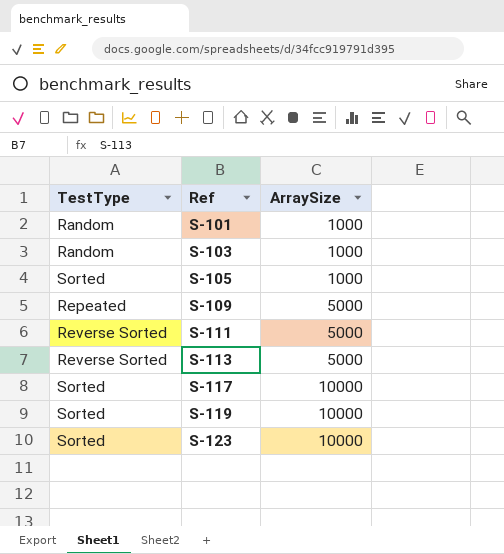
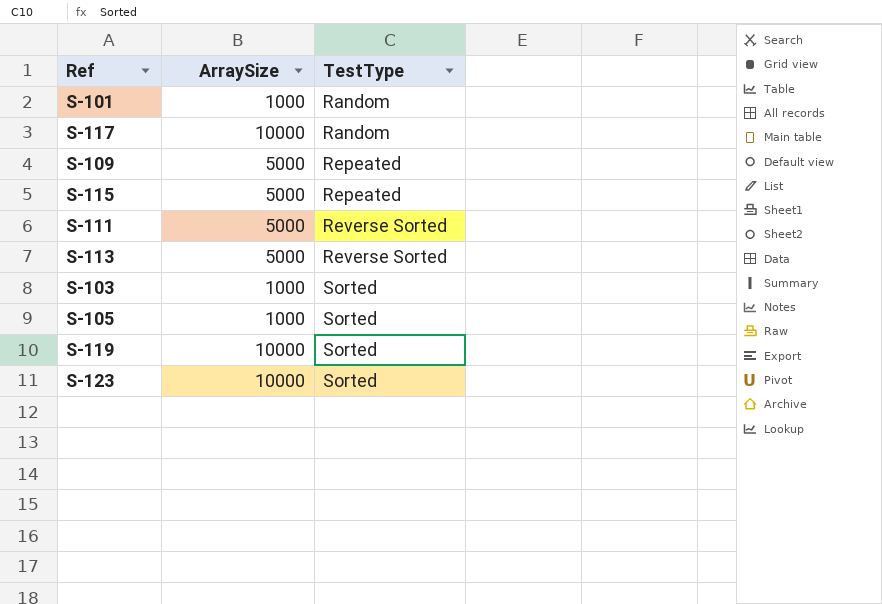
row order: Ref ascending -> TestType ascending
column TestType | position: 1 -> 3
S-117 | TestType: Sorted -> Random
row S-115: none -> 5000 | Repeated
S-103 | TestType: Random -> Sorted

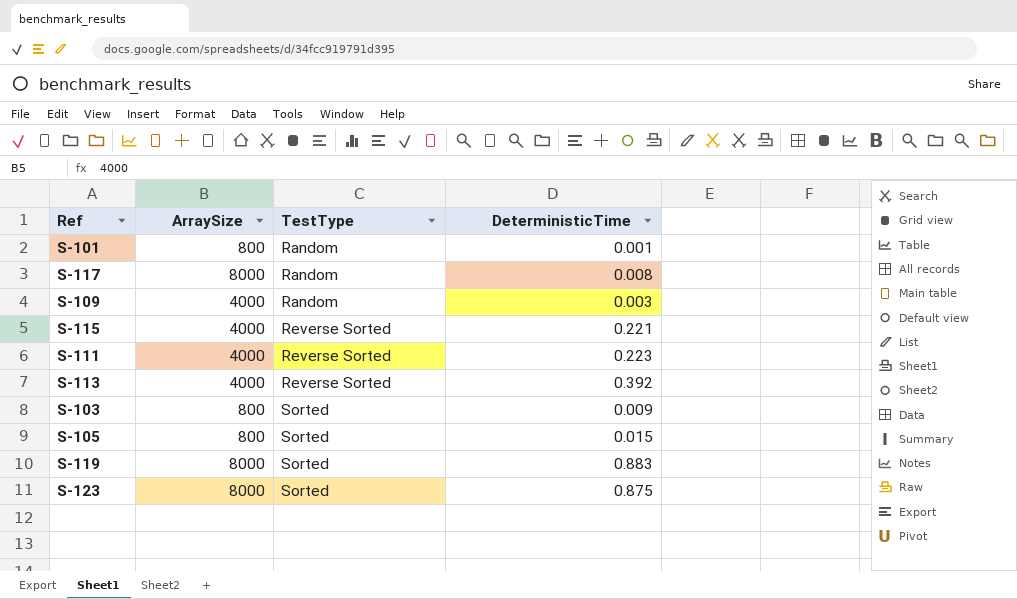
column DeterministicTime | position: none -> 4
S-101 | ArraySize: 1000 -> 800
S-117 | ArraySize: 10000 -> 8000
S-109 | ArraySize: 5000 -> 4000
S-109 | TestType: Repeated -> Random
S-115 | ArraySize: 5000 -> 4000
S-115 | TestType: Repeated -> Reverse Sorted
S-111 | ArraySize: 5000 -> 4000
S-113 | ArraySize: 5000 -> 4000
S-103 | ArraySize: 1000 -> 800
S-105 | ArraySize: 1000 -> 800
S-119 | ArraySize: 10000 -> 8000
S-123 | ArraySize: 10000 -> 8000

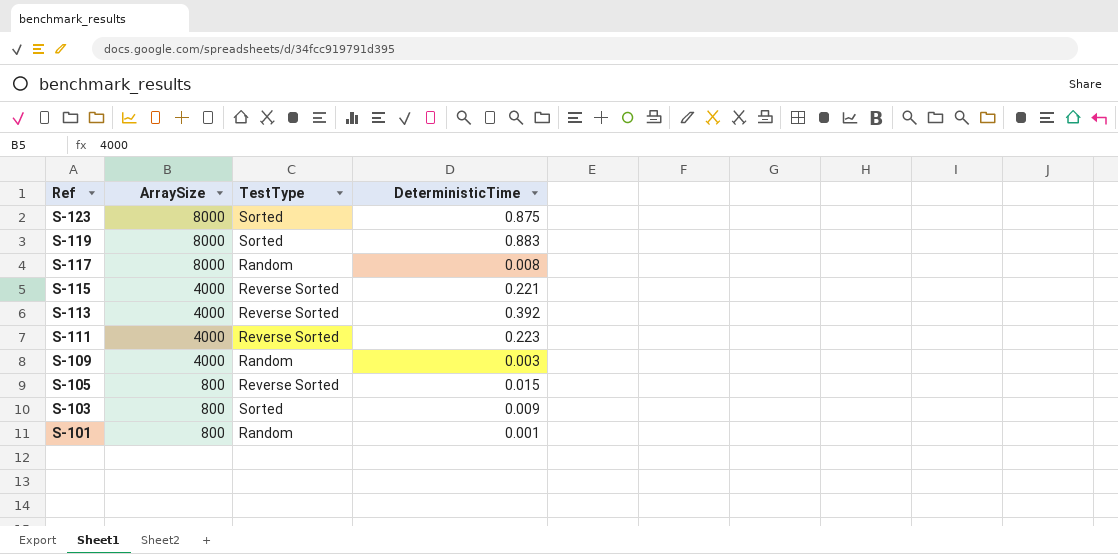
row order: TestType ascending -> Ref descending
S-105 | TestType: Sorted -> Reverse Sorted

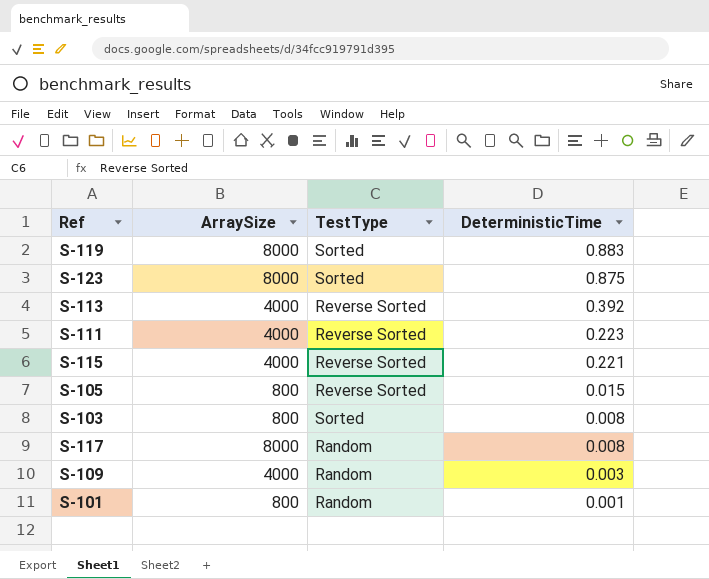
row order: Ref descending -> DeterministicTime descending
S-103 | DeterministicTime: 0.009 -> 0.008

